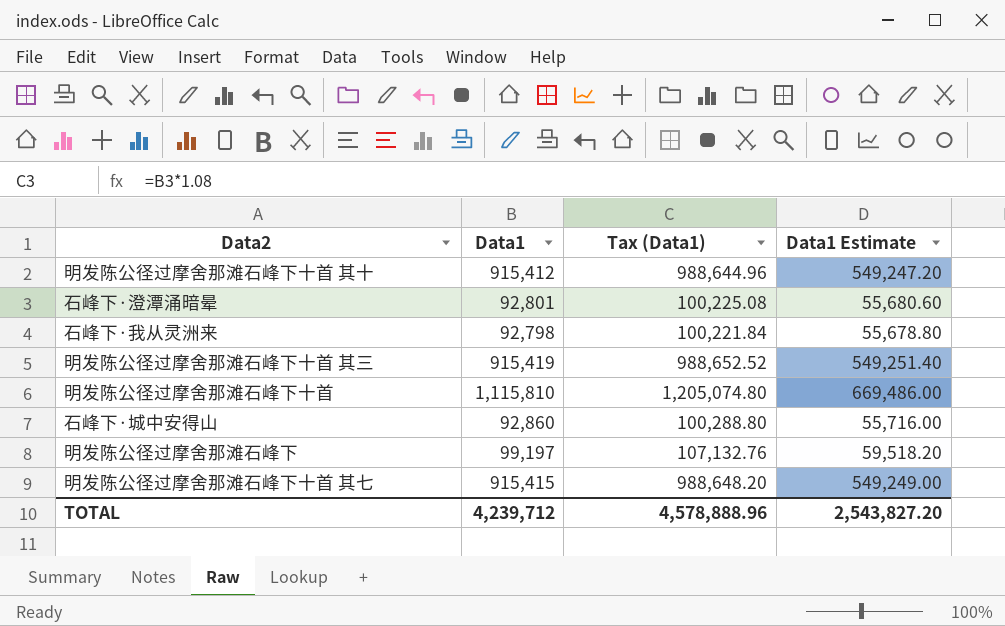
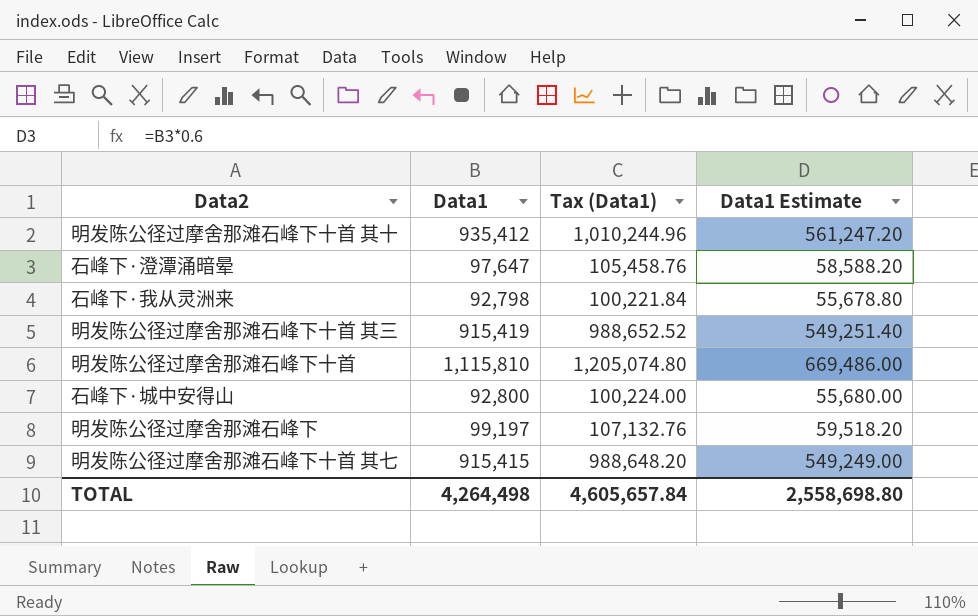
明发陈公径过摩舍那滩石峰下十首 其十 | Data1: 915,412 -> 935,412
明发陈公径过摩舍那滩石峰下十首 其十 | Tax (Data1): 988,644.96 -> 1,010,244.96
明发陈公径过摩舍那滩石峰下十首 其十 | Data1 Estimate: 549,247.20 -> 561,247.20
石峰下·澄潭涌暗晕 | Data1: 92,801 -> 97,647
石峰下·澄潭涌暗晕 | Tax (Data1): 100,225.08 -> 105,458.76
石峰下·澄潭涌暗晕 | Data1 Estimate: 55,680.60 -> 58,588.20
石峰下·城中安得山 | Data1: 92,860 -> 92,800
石峰下·城中安得山 | Tax (Data1): 100,288.80 -> 100,224.00
石峰下·城中安得山 | Data1 Estimate: 55,716.00 -> 55,680.00
TOTAL | Data1: 4,239,712 -> 4,264,498
TOTAL | Tax (Data1): 4,578,888.96 -> 4,605,657.84
TOTAL | Data1 Estimate: 2,543,827.20 -> 2,558,698.80

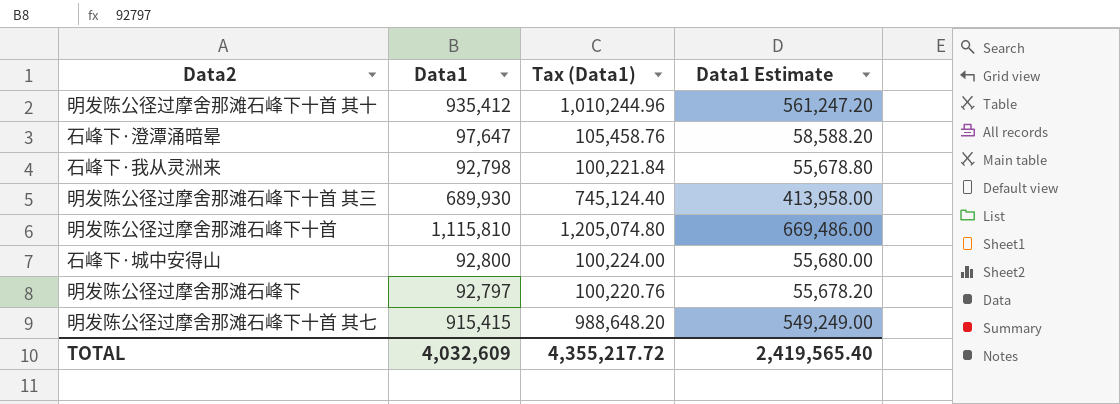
明发陈公径过摩舍那滩石峰下十首 其三 | Data1: 915,419 -> 689,930
明发陈公径过摩舍那滩石峰下十首 其三 | Tax (Data1): 988,652.52 -> 745,124.40
明发陈公径过摩舍那滩石峰下十首 其三 | Data1 Estimate: 549,251.40 -> 413,958.00
明发陈公径过摩舍那滩石峰下 | Data1: 99,197 -> 92,797
明发陈公径过摩舍那滩石峰下 | Tax (Data1): 107,132.76 -> 100,220.76
明发陈公径过摩舍那滩石峰下 | Data1 Estimate: 59,518.20 -> 55,678.20
TOTAL | Data1: 4,264,498 -> 4,032,609
TOTAL | Tax (Data1): 4,605,657.84 -> 4,355,217.72
TOTAL | Data1 Estimate: 2,558,698.80 -> 2,419,565.40

